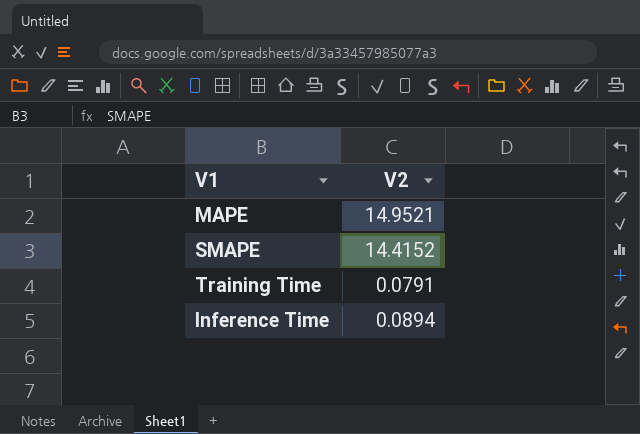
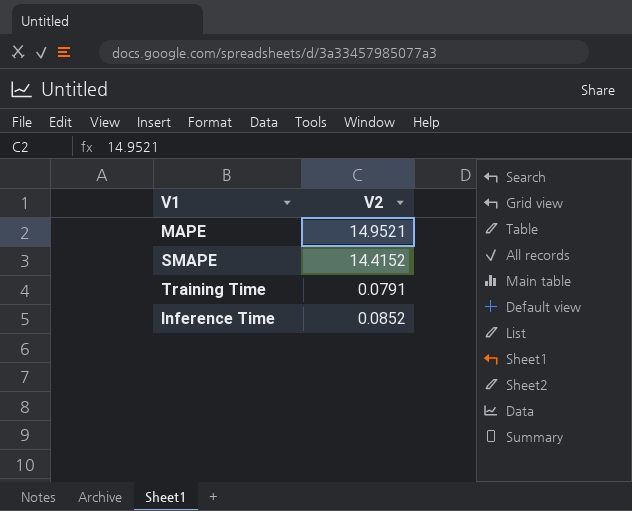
Inference Time | V2: 0.0894 -> 0.0852

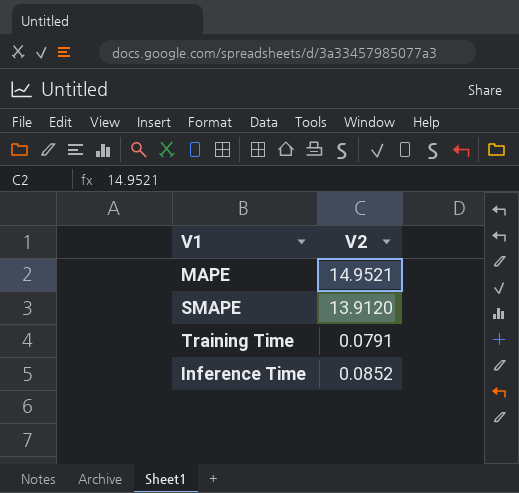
SMAPE | V2: 14.4152 -> 13.9120

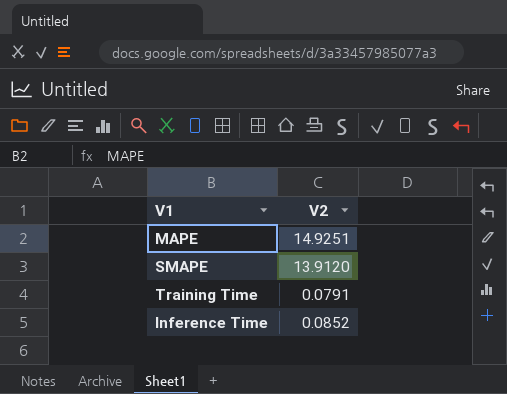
MAPE | V2: 14.9521 -> 14.9251

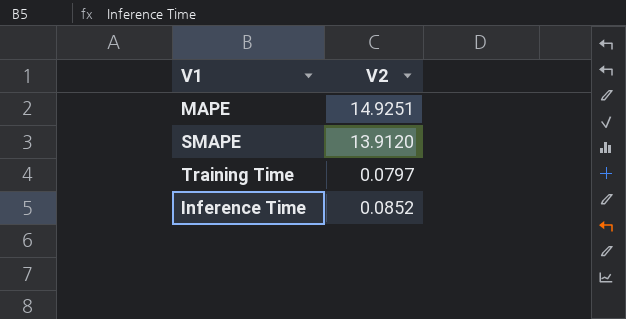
Training Time | V2: 0.0791 -> 0.0797

